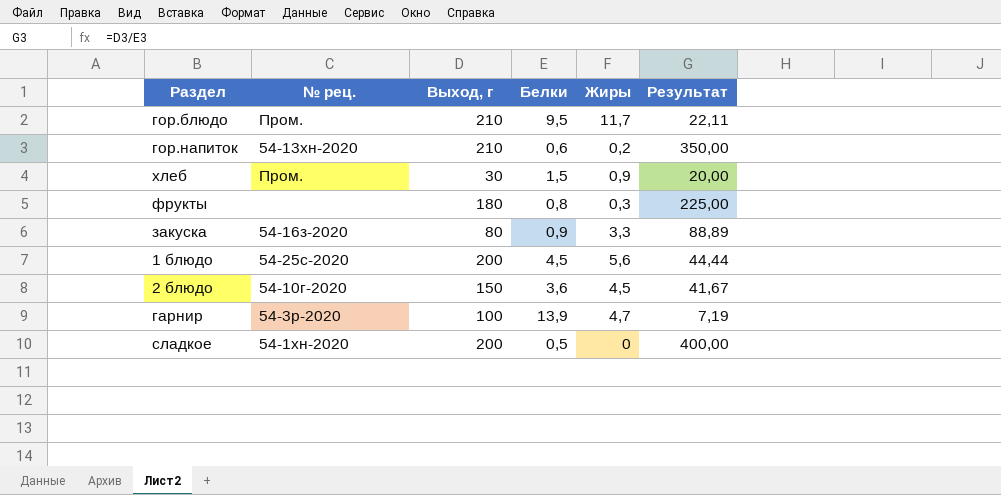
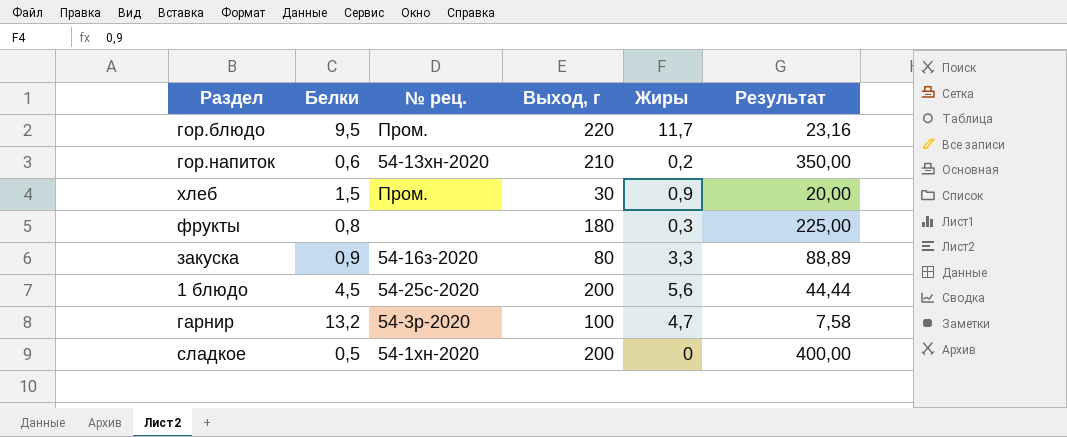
column Белки | position: 4 -> 2
row 2 блюдо: 54-10г-2020 | 150 | 3,6 | 4,5 | 41,67 -> none
гор.блюдо | Выход, г: 210 -> 220
гор.блюдо | Результат: 22,11 -> 23,16
гарнир | Белки: 13,9 -> 13,2
гарнир | Результат: 7,19 -> 7,58

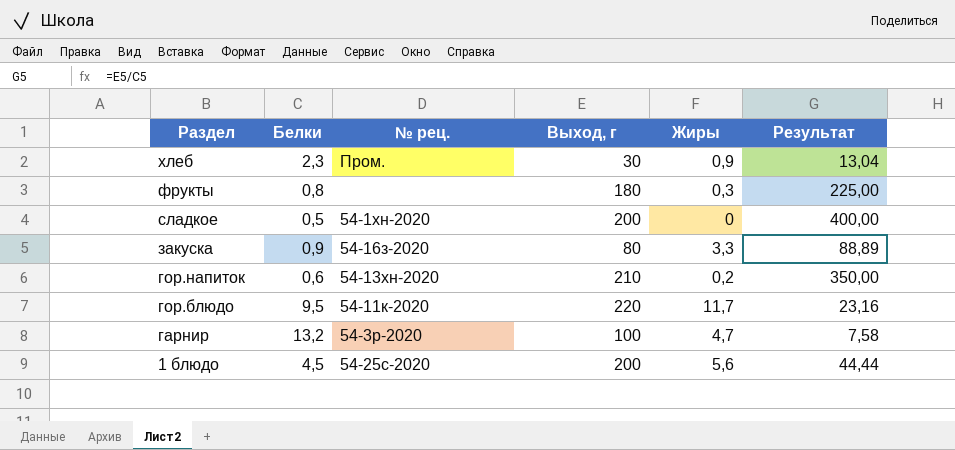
row order: none -> Раздел descending
хлеб | Белки: 1,5 -> 2,3
хлеб | Результат: 20,00 -> 13,04
гор.блюдо | № рец.: Пром. -> 54-11к-2020

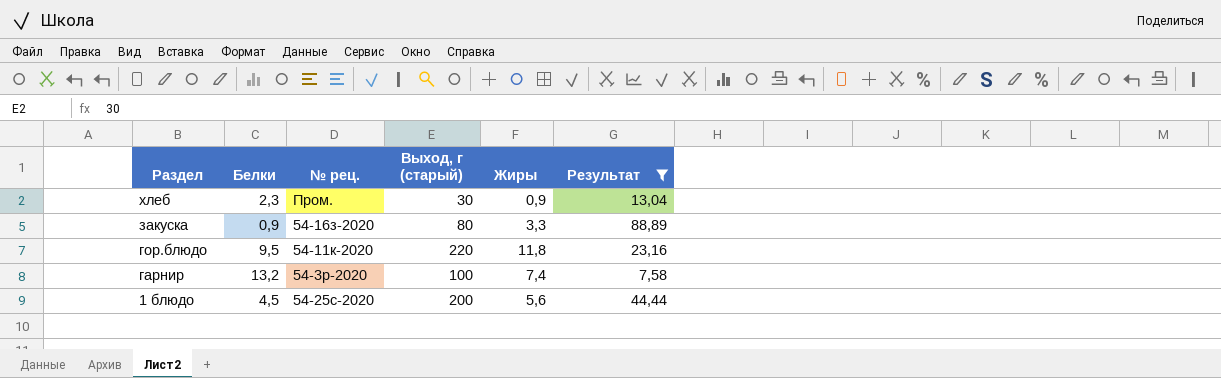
filter: none -> Результат <= 88,89
column name: Выход, г -> Выход, г (старый)
гор.блюдо | Жиры: 11,7 -> 11,8
гарнир | Жиры: 4,7 -> 7,4

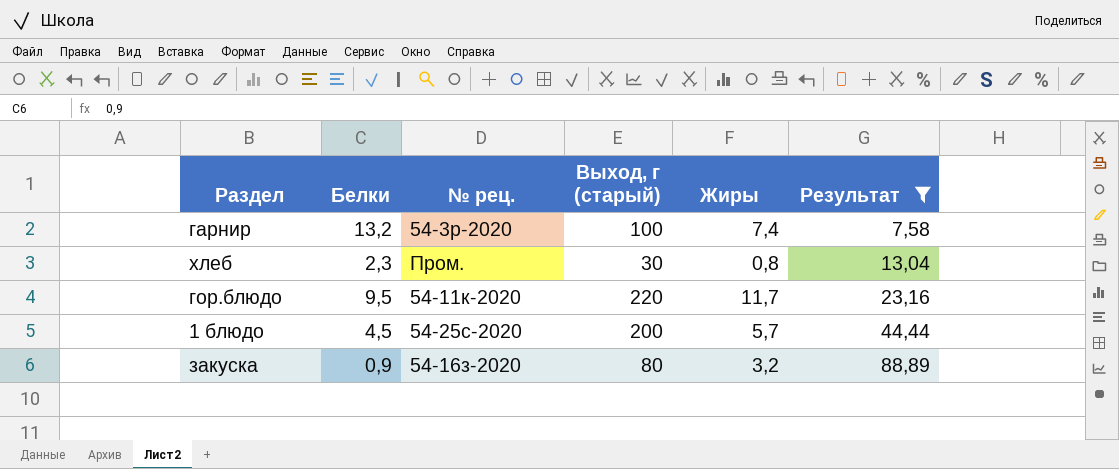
row order: Раздел descending -> Результат ascending
хлеб | Жиры: 0,9 -> 0,8
гор.блюдо | Жиры: 11,8 -> 11,7
1 блюдо | Жиры: 5,6 -> 5,7
закуска | Жиры: 3,3 -> 3,2

